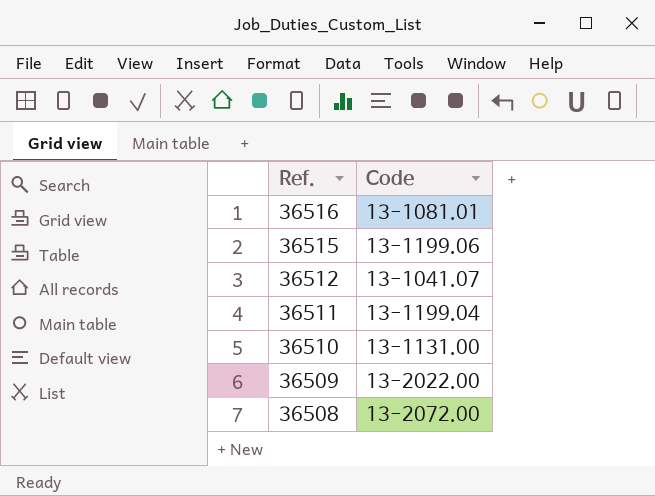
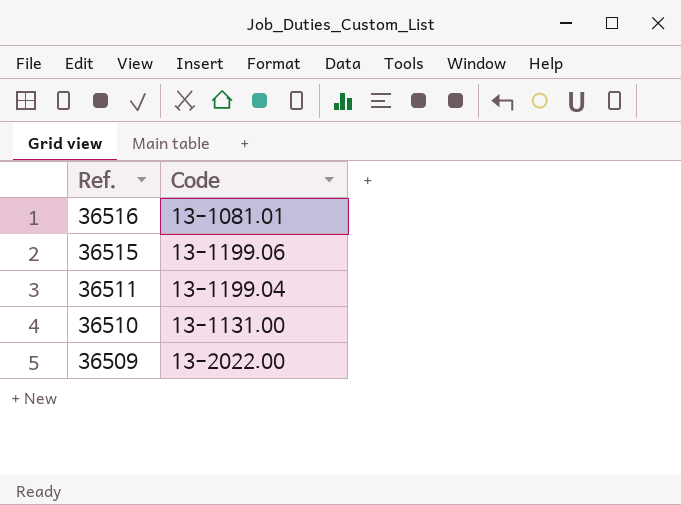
row 36512: 13-1041.07 -> none
row 36508: 13-2072.00 -> none

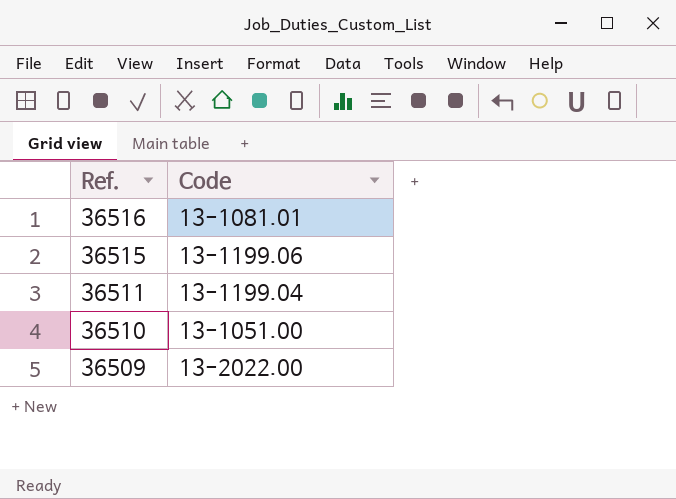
36510 | Code: 13-1131.00 -> 13-1051.00

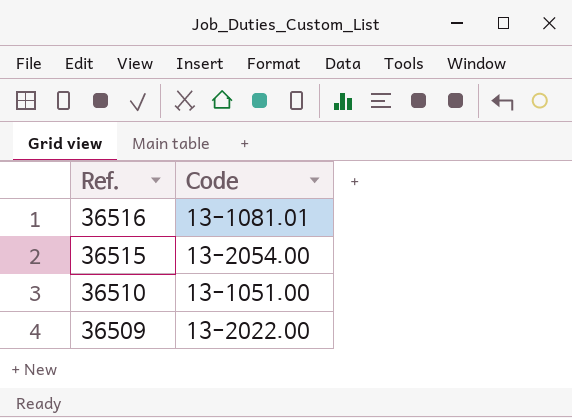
row 36511: 13-1199.04 -> none
36515 | Code: 13-1199.06 -> 13-2054.00

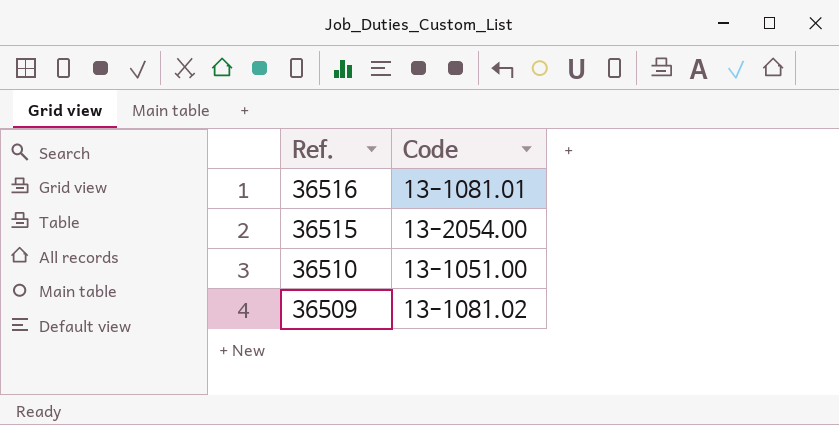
36509 | Code: 13-2022.00 -> 13-1081.02

